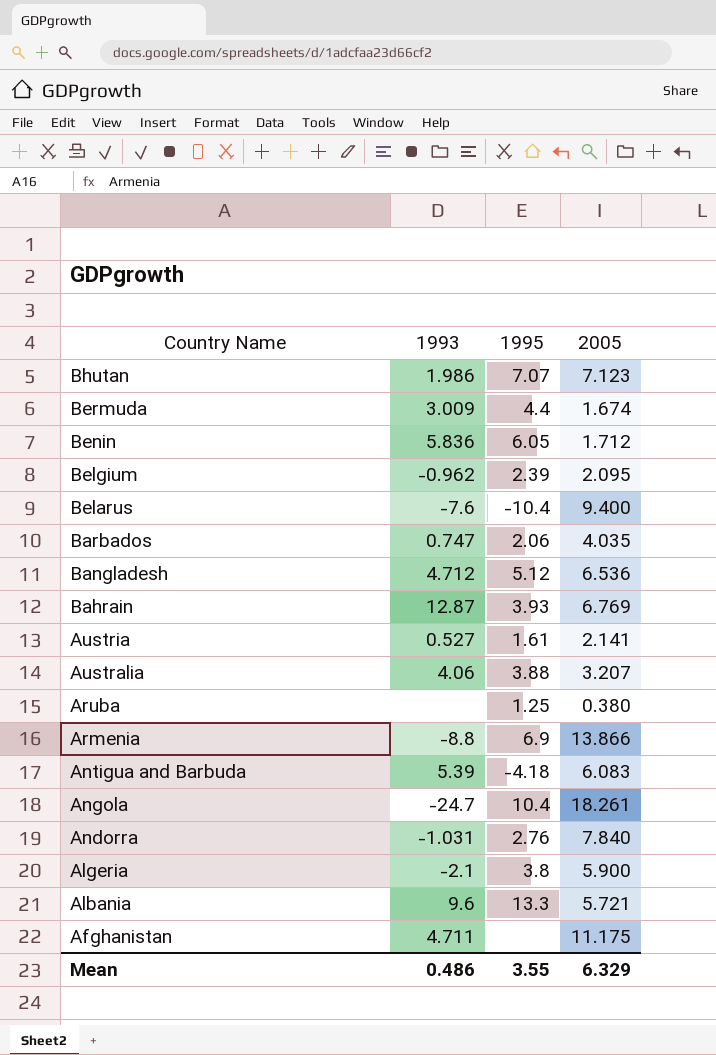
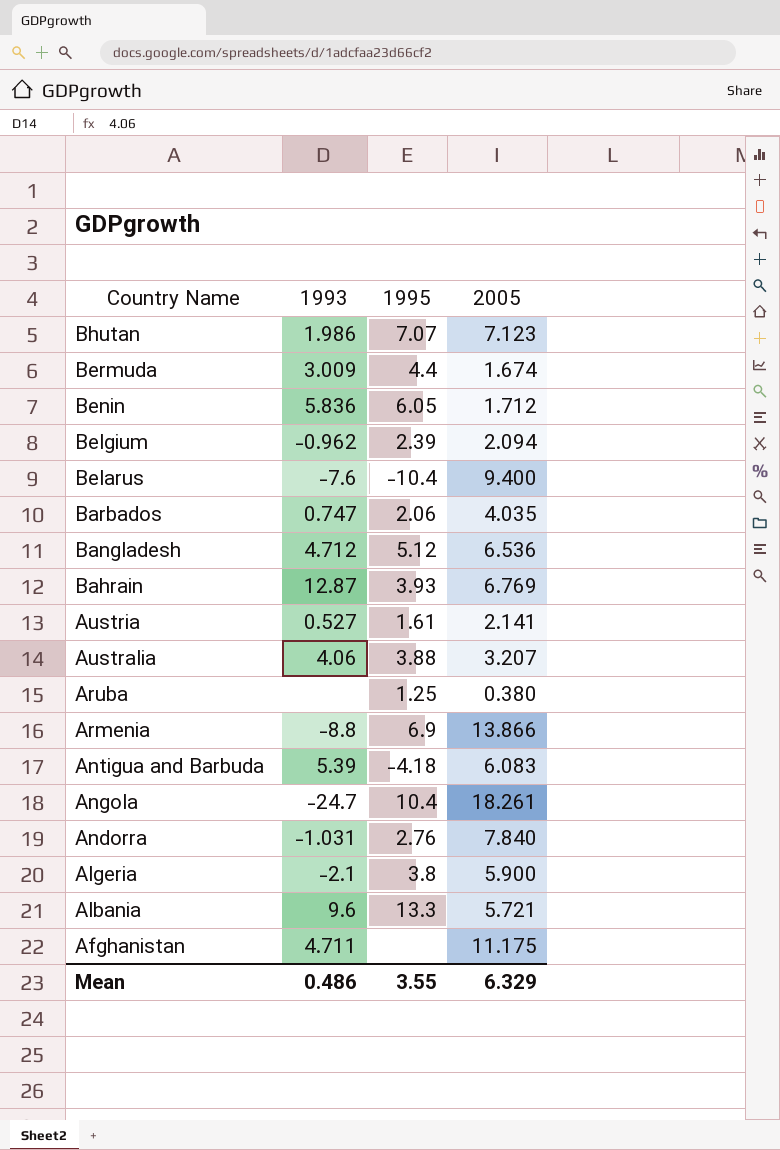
Belgium | 2005: 2.095 -> 2.094

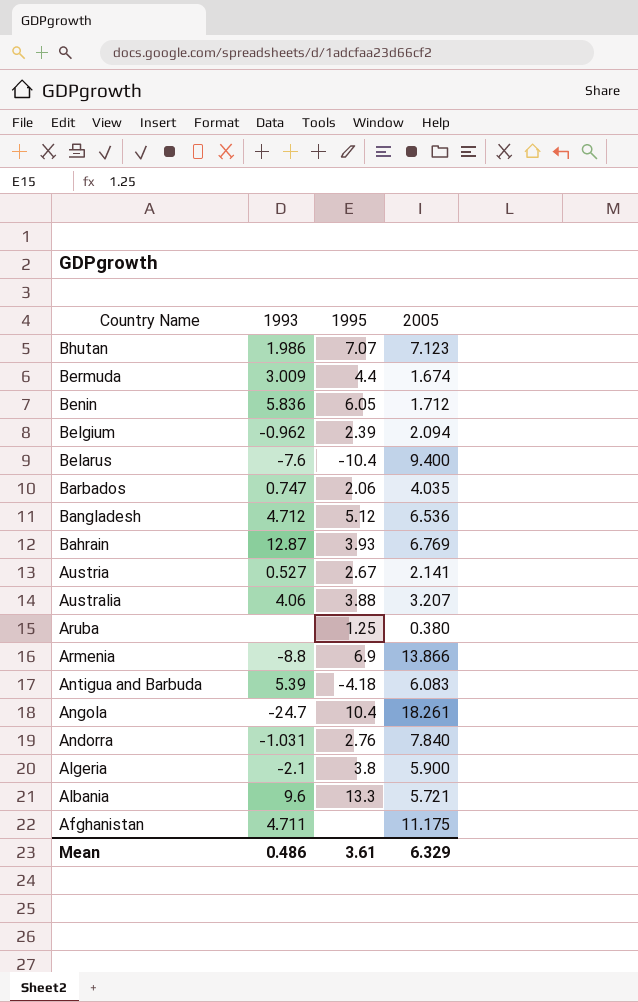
Austria | 1995: 1.61 -> 2.67
Mean | 1995: 3.55 -> 3.61

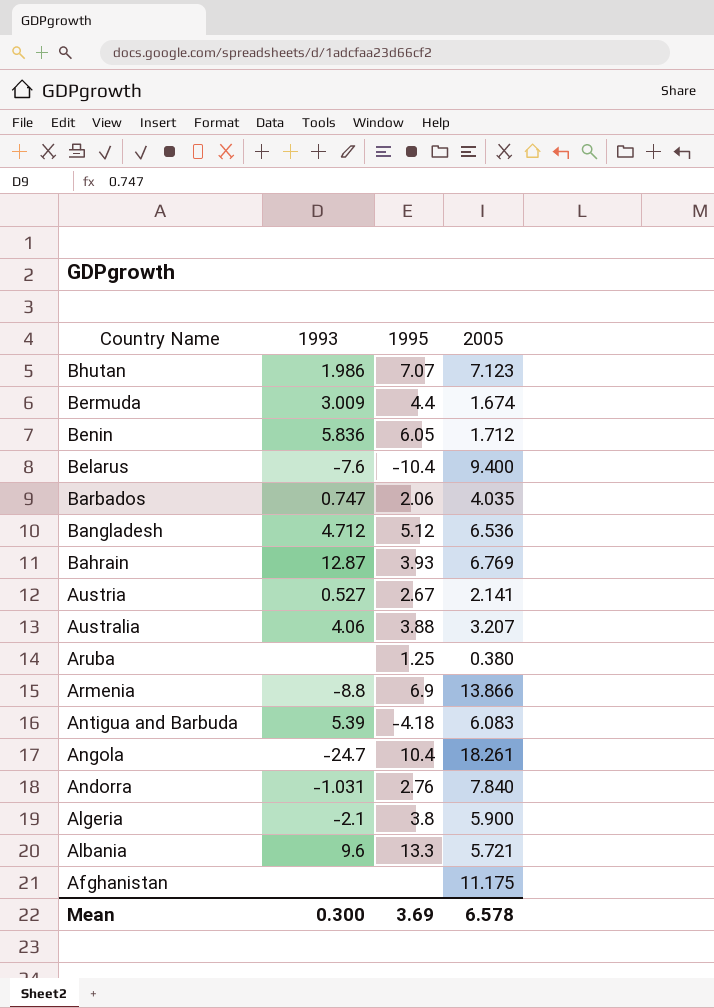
row Belgium: -0.962 | 2.39 | 2.094 -> none
Afghanistan | 1993: 4.711 -> none
Mean | 1993: 0.486 -> 0.300
Mean | 1995: 3.61 -> 3.69
Mean | 2005: 6.329 -> 6.578

